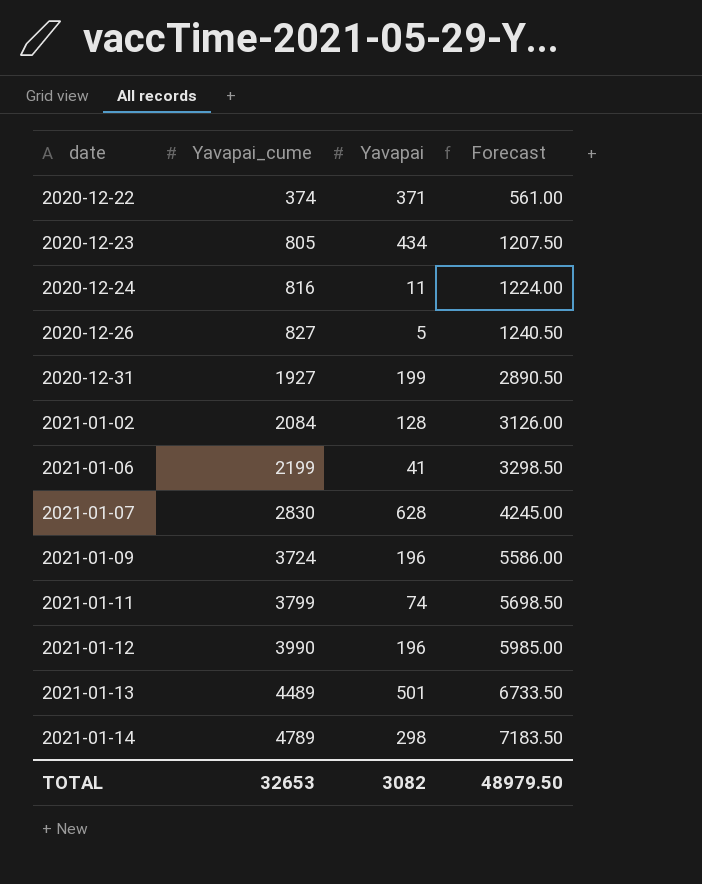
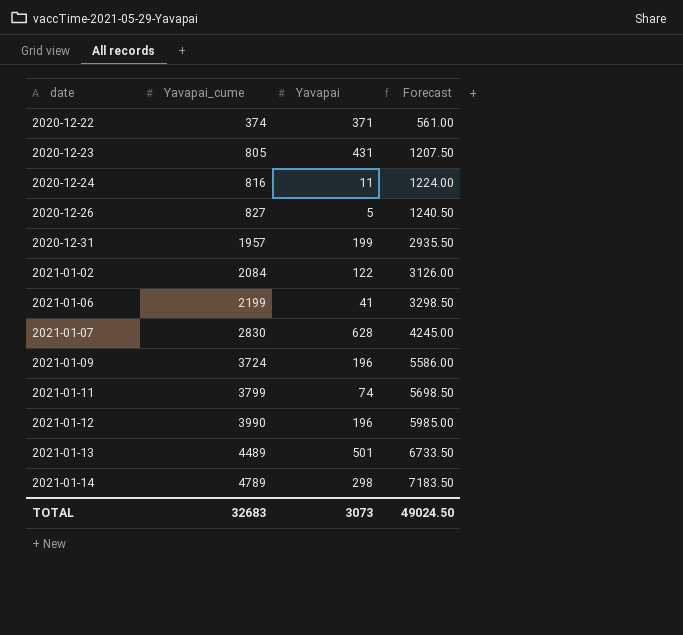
2020-12-23 | Yavapai: 434 -> 431
2020-12-31 | Yavapai_cume: 1927 -> 1957
2020-12-31 | Forecast: 2890.50 -> 2935.50
2021-01-02 | Yavapai: 128 -> 122
TOTAL | Yavapai_cume: 32653 -> 32683
TOTAL | Yavapai: 3082 -> 3073
TOTAL | Forecast: 48979.50 -> 49024.50

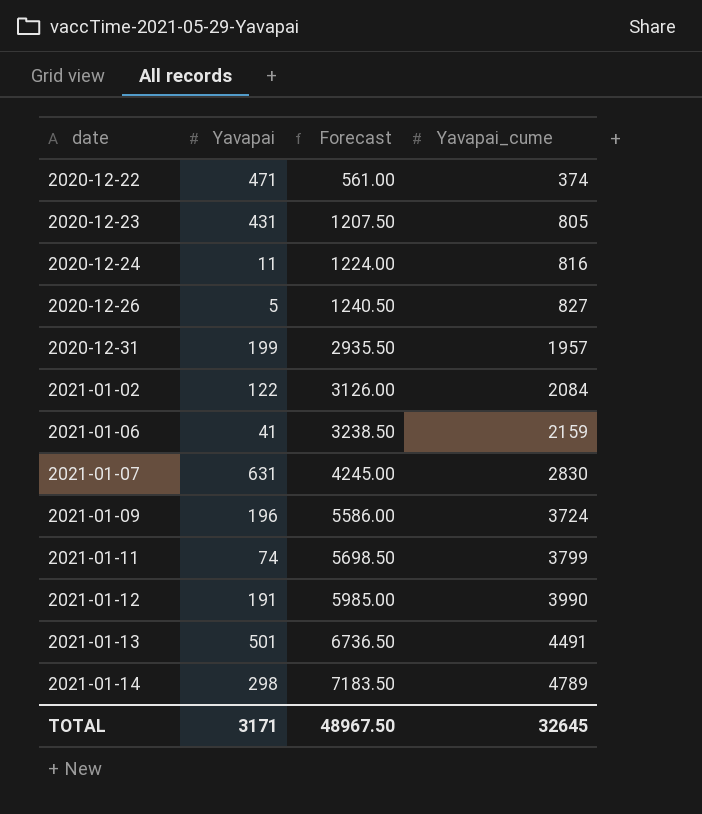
column Yavapai_cume | position: 2 -> 4
2020-12-22 | Yavapai: 371 -> 471
2021-01-06 | Forecast: 3298.50 -> 3238.50
2021-01-06 | Yavapai_cume: 2199 -> 2159
2021-01-07 | Yavapai: 628 -> 631
2021-01-12 | Yavapai: 196 -> 191
2021-01-13 | Forecast: 6733.50 -> 6736.50
2021-01-13 | Yavapai_cume: 4489 -> 4491
TOTAL | Yavapai: 3073 -> 3171
TOTAL | Forecast: 49024.50 -> 48967.50
TOTAL | Yavapai_cume: 32683 -> 32645

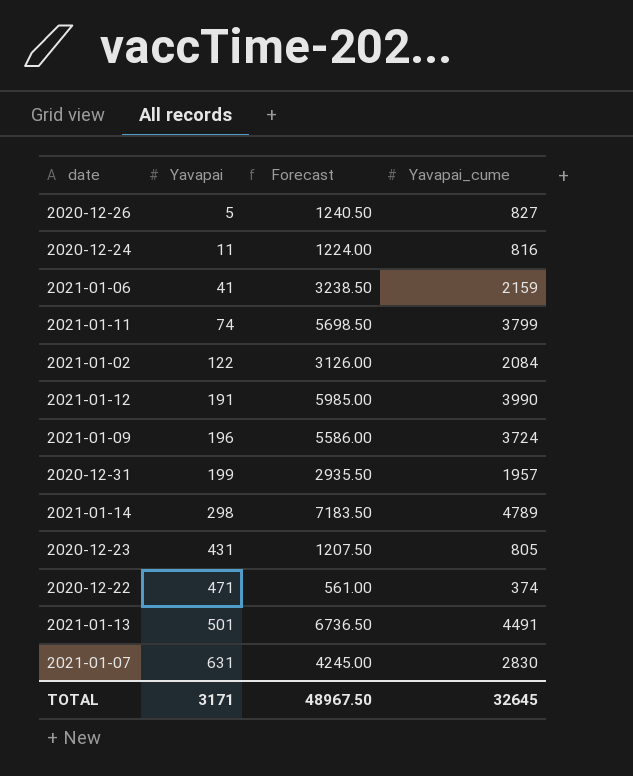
row order: date ascending -> Yavapai ascending

